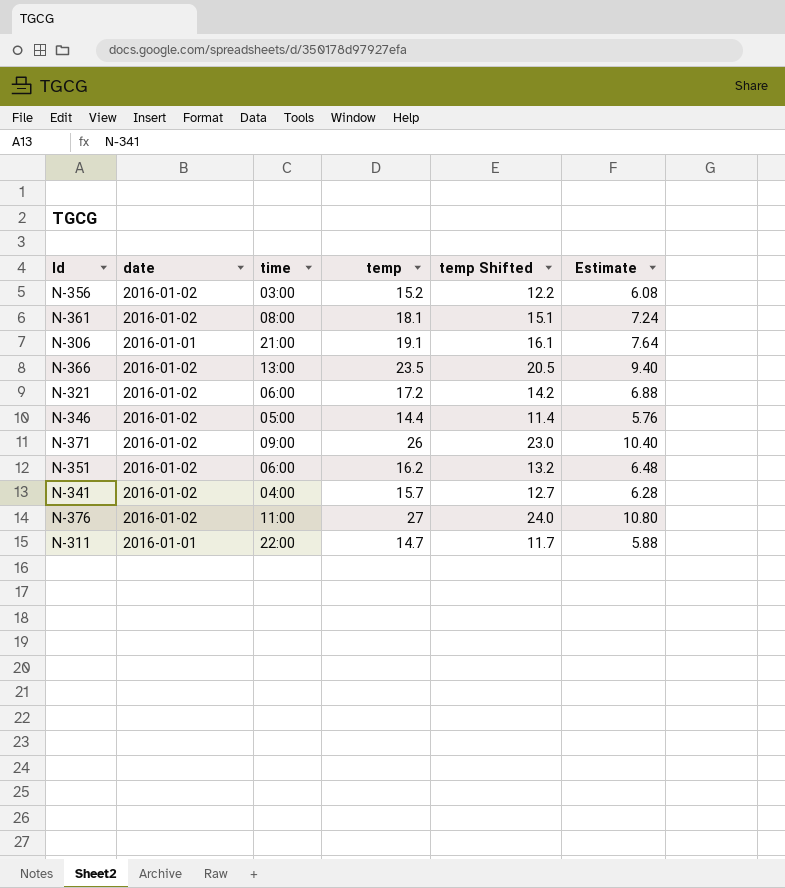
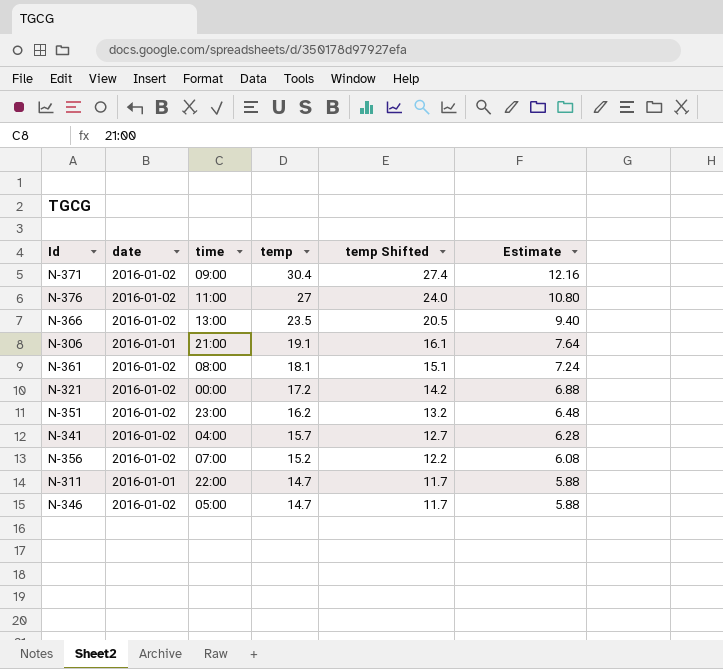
row order: none -> temp descending
N-371 | temp: 26 -> 30.4
N-371 | temp Shifted: 23.0 -> 27.4
N-371 | Estimate: 10.40 -> 12.16
N-321 | time: 06:00 -> 00:00
N-351 | time: 06:00 -> 23:00
N-356 | time: 03:00 -> 07:00
N-346 | temp: 14.4 -> 14.7
N-346 | temp Shifted: 11.4 -> 11.7
N-346 | Estimate: 5.76 -> 5.88

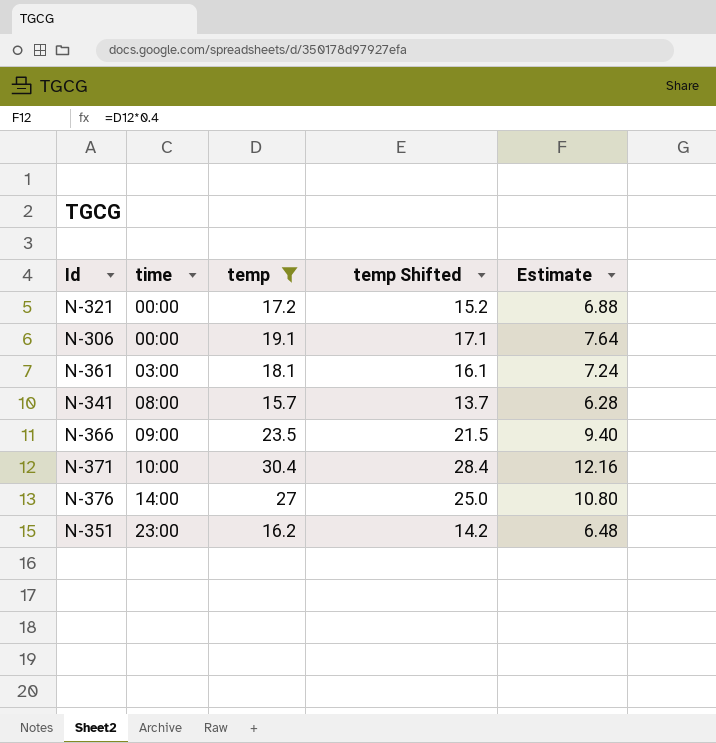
filter: none -> temp >= 15.7
row order: temp descending -> time ascending
column date | position: 2 -> none
column temp Shifted | formula: [temp] - 3 -> [temp] - 2
N-306 | time: 21:00 -> 00:00
N-361 | time: 08:00 -> 03:00
N-341 | time: 04:00 -> 08:00
N-366 | time: 13:00 -> 09:00
N-371 | time: 09:00 -> 10:00
N-376 | time: 11:00 -> 14:00

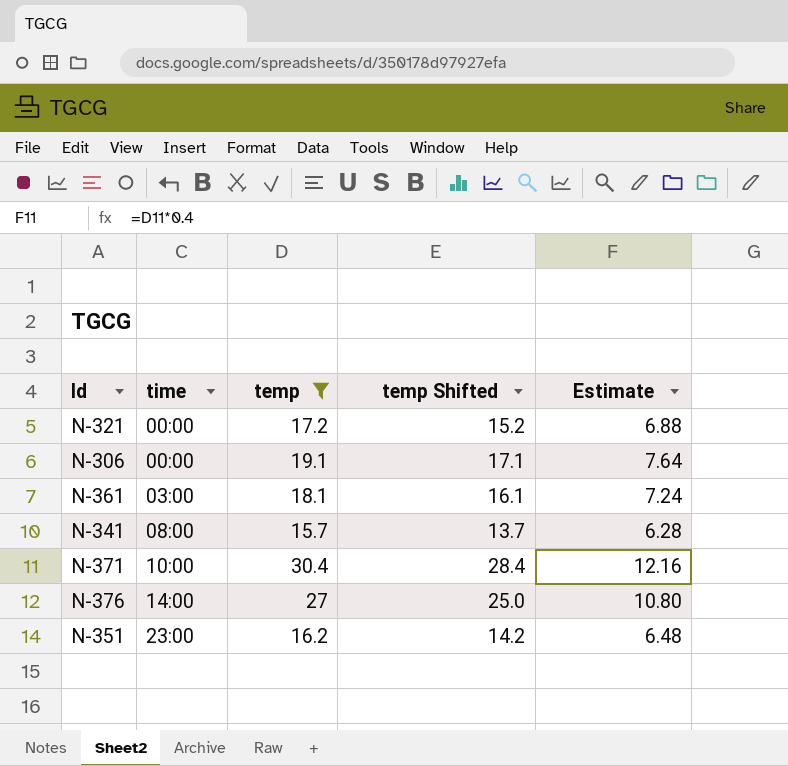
row N-366: 09:00 | 23.5 | 21.5 | 9.40 -> none

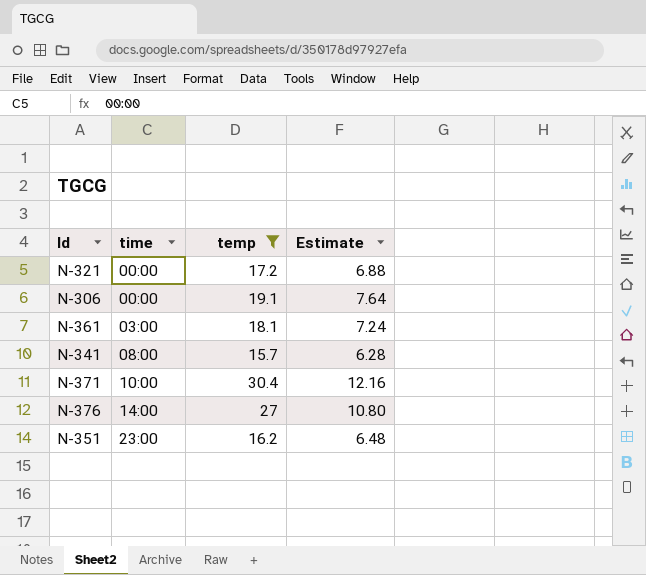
column temp Shifted | formula: [temp] - 2 -> none

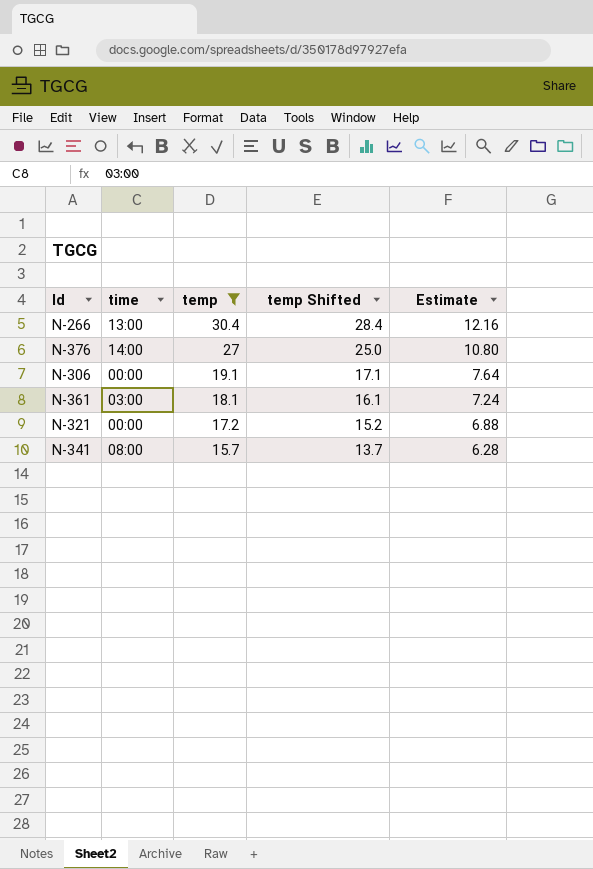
row order: time ascending -> temp descending
column temp Shifted | formula: none -> [temp] - 2
row N-371: 10:00 | 30.4 | 12.16 -> none
row N-351: 23:00 | 16.2 | 6.48 -> none
row N-266: none -> 13:00 | 30.4 | 28.4 | 12.16

